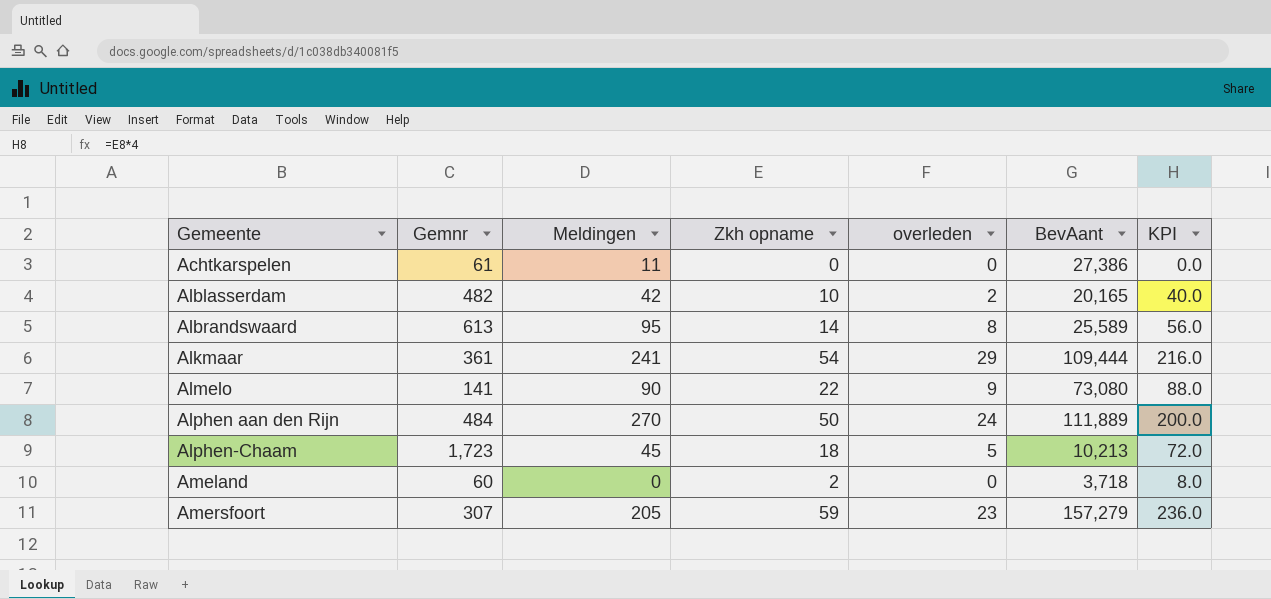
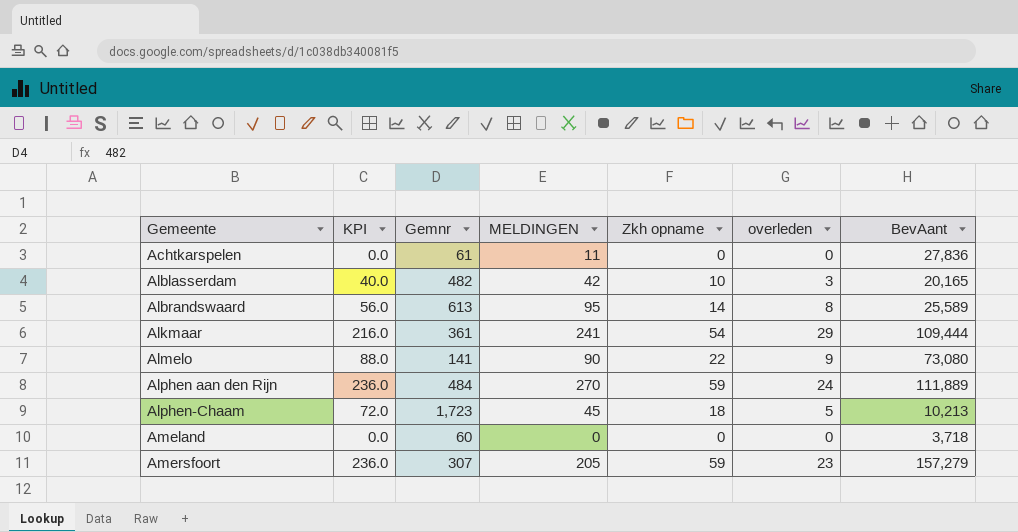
column KPI | position: 7 -> 2
column name: Meldingen -> MELDINGEN
Achtkarspelen | BevAant: 27,386 -> 27,836
Alblasserdam | overleden: 2 -> 3
Alphen aan den Rijn | KPI: 200.0 -> 236.0
Alphen aan den Rijn | Zkh opname: 50 -> 59
Ameland | KPI: 8.0 -> 0.0
Ameland | Zkh opname: 2 -> 0

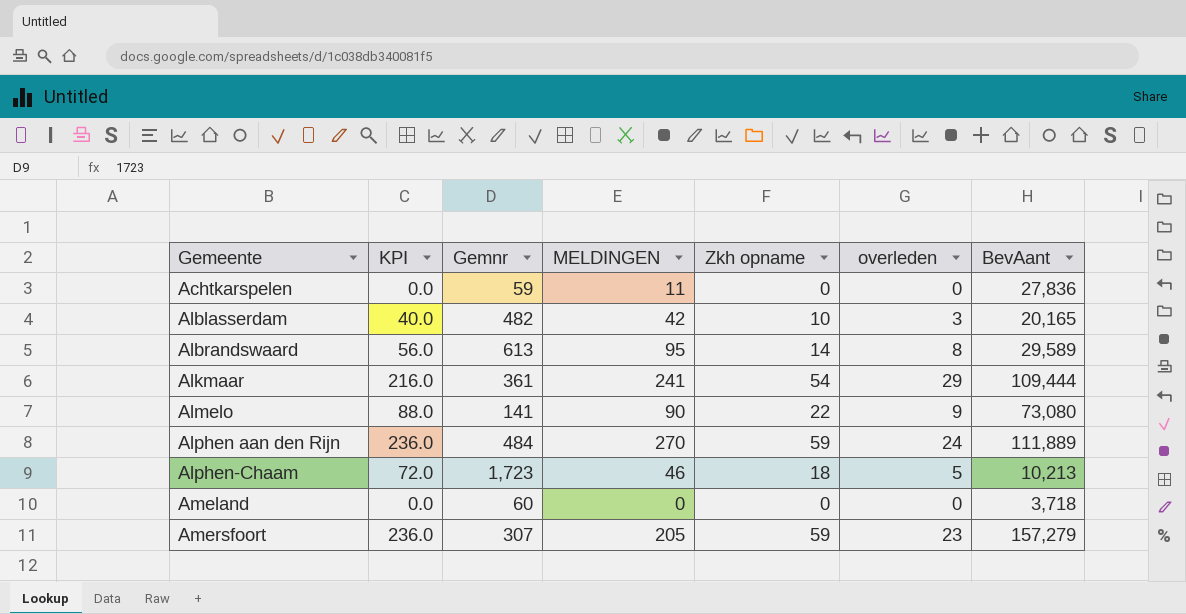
Achtkarspelen | Gemnr: 61 -> 59
Albrandswaard | BevAant: 25,589 -> 29,589
Alphen-Chaam | MELDINGEN: 45 -> 46

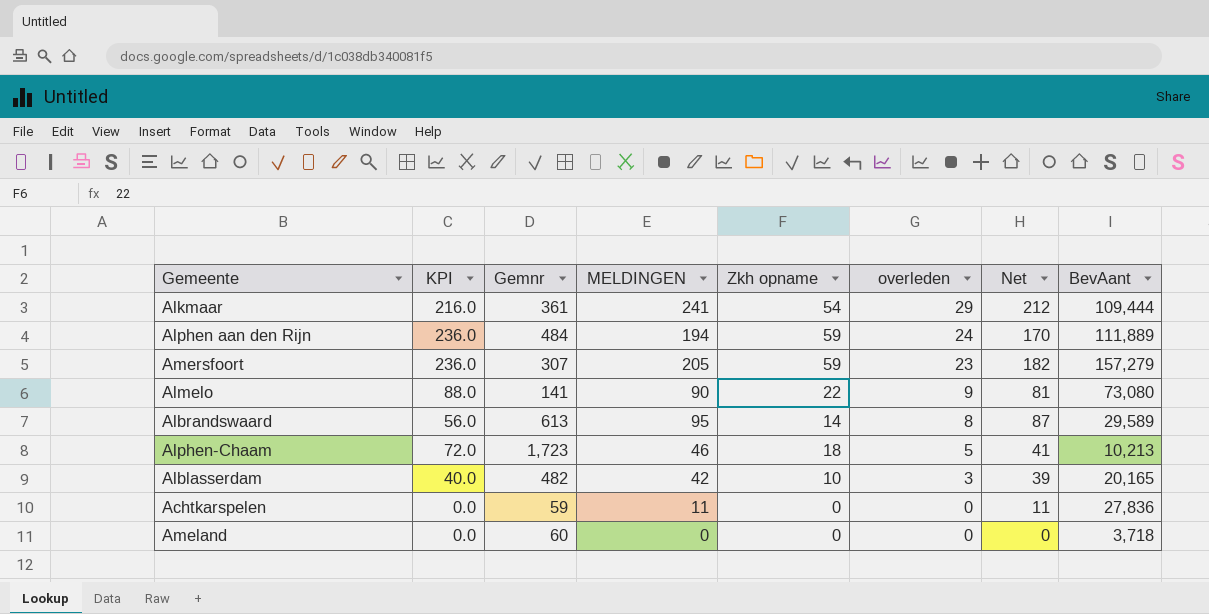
row order: Gemeente ascending -> overleden descending
column Net | formula: none -> [MELDINGEN] - [overleden]
Alphen aan den Rijn | MELDINGEN: 270 -> 194

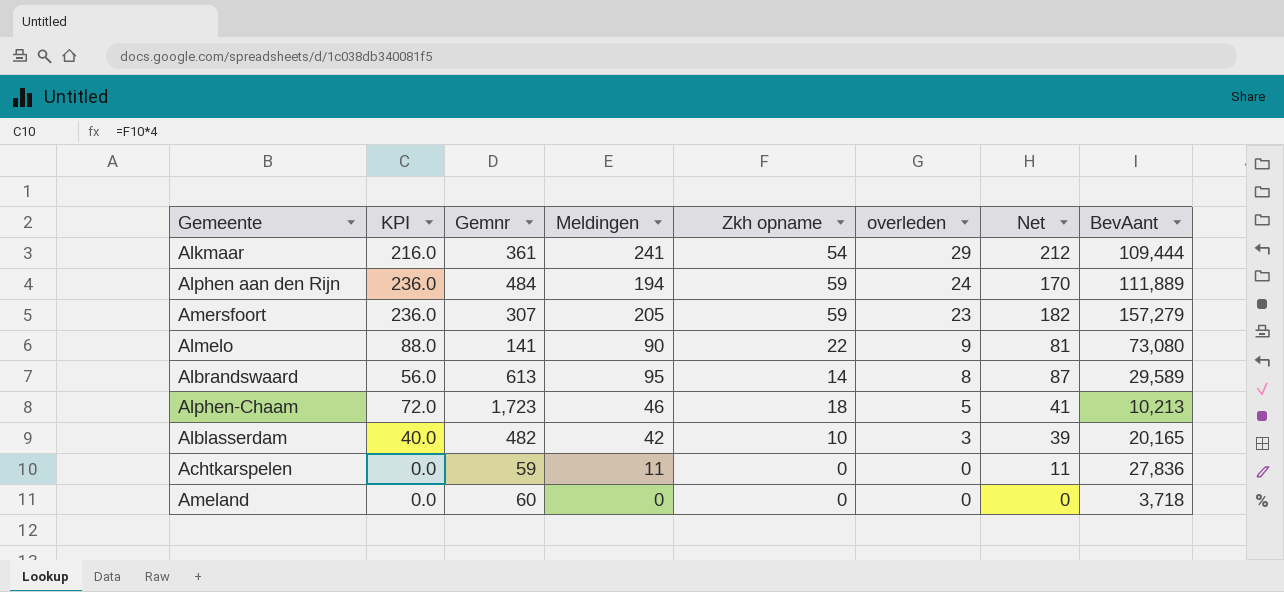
column name: MELDINGEN -> Meldingen

